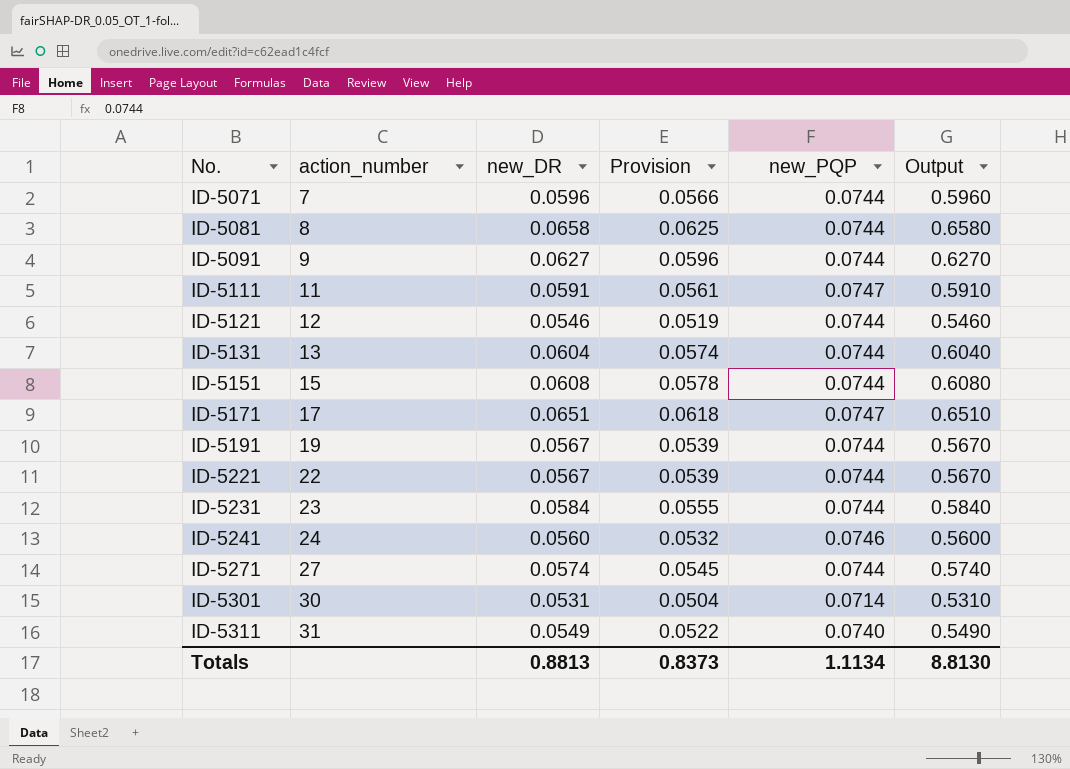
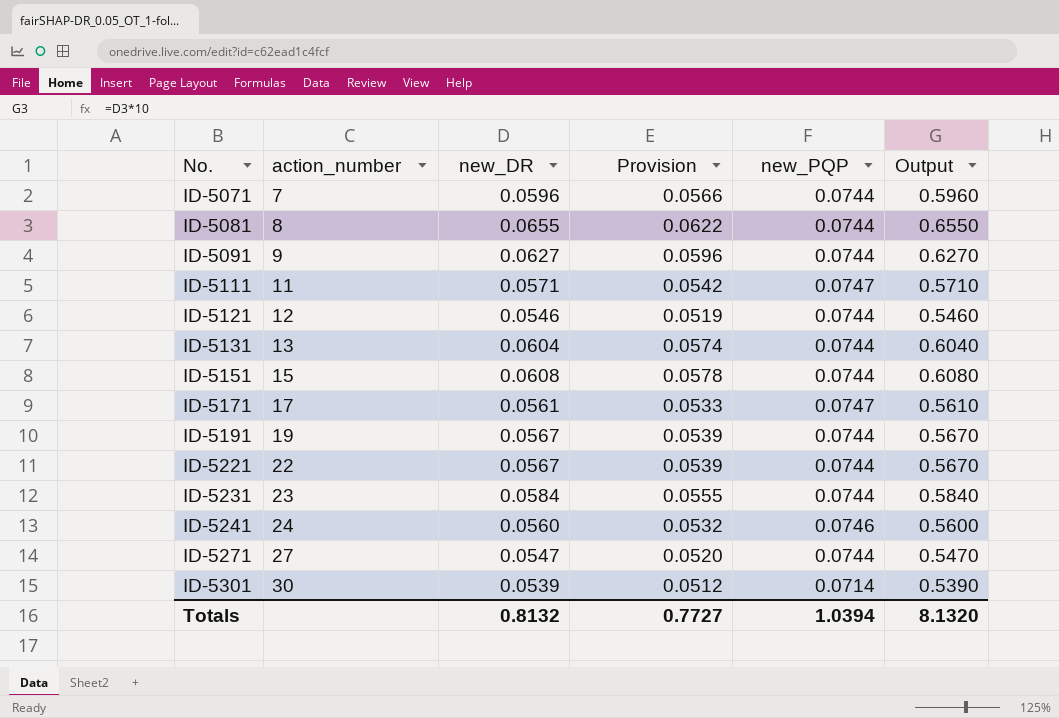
row ID-5311: 31 | 0.0549 | 0.0522 | 0.0740 | 0.5490 -> none
ID-5081 | new_DR: 0.0658 -> 0.0655
ID-5081 | Provision: 0.0625 -> 0.0622
ID-5081 | Output: 0.6580 -> 0.6550
ID-5111 | new_DR: 0.0591 -> 0.0571
ID-5111 | Provision: 0.0561 -> 0.0542
ID-5111 | Output: 0.5910 -> 0.5710
ID-5171 | new_DR: 0.0651 -> 0.0561
ID-5171 | Provision: 0.0618 -> 0.0533
ID-5171 | Output: 0.6510 -> 0.5610
ID-5271 | new_DR: 0.0574 -> 0.0547
ID-5271 | Provision: 0.0545 -> 0.0520
ID-5271 | Output: 0.5740 -> 0.5470
ID-5301 | new_DR: 0.0531 -> 0.0539
ID-5301 | Provision: 0.0504 -> 0.0512
ID-5301 | Output: 0.5310 -> 0.5390
Totals | new_DR: 0.8813 -> 0.8132
Totals | Provision: 0.8373 -> 0.7727
Totals | new_PQP: 1.1134 -> 1.0394
Totals | Output: 8.8130 -> 8.1320

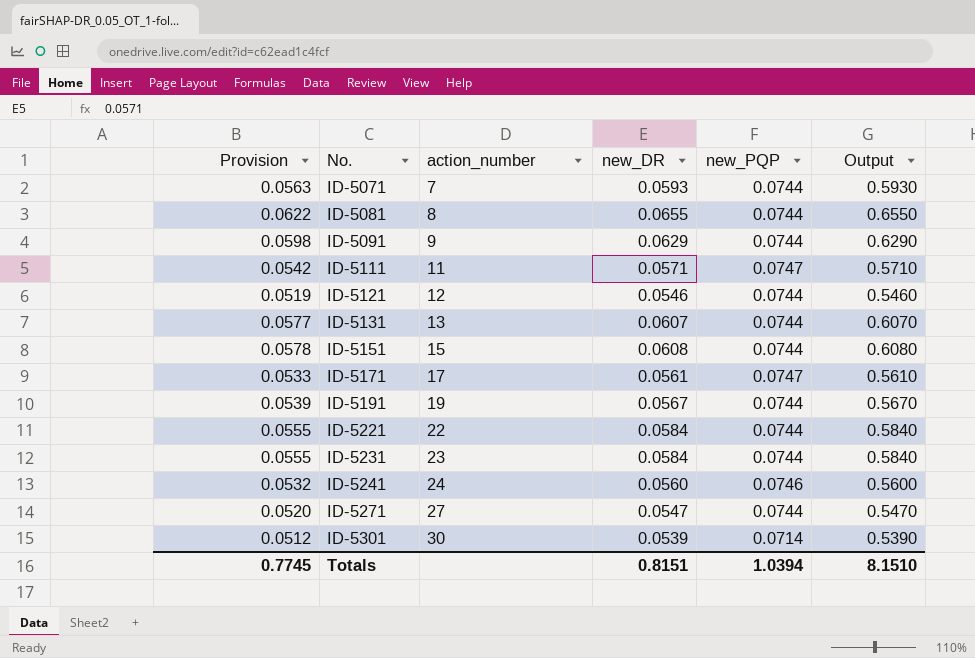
column Provision | position: 4 -> 1
ID-5071 | Provision: 0.0566 -> 0.0563
ID-5071 | new_DR: 0.0596 -> 0.0593
ID-5071 | Output: 0.5960 -> 0.5930
ID-5091 | Provision: 0.0596 -> 0.0598
ID-5091 | new_DR: 0.0627 -> 0.0629
ID-5091 | Output: 0.6270 -> 0.6290
ID-5131 | Provision: 0.0574 -> 0.0577
ID-5131 | new_DR: 0.0604 -> 0.0607
ID-5131 | Output: 0.6040 -> 0.6070
ID-5221 | Provision: 0.0539 -> 0.0555
ID-5221 | new_DR: 0.0567 -> 0.0584
ID-5221 | Output: 0.5670 -> 0.5840
Totals | Provision: 0.7727 -> 0.7745
Totals | new_DR: 0.8132 -> 0.8151
Totals | Output: 8.1320 -> 8.1510

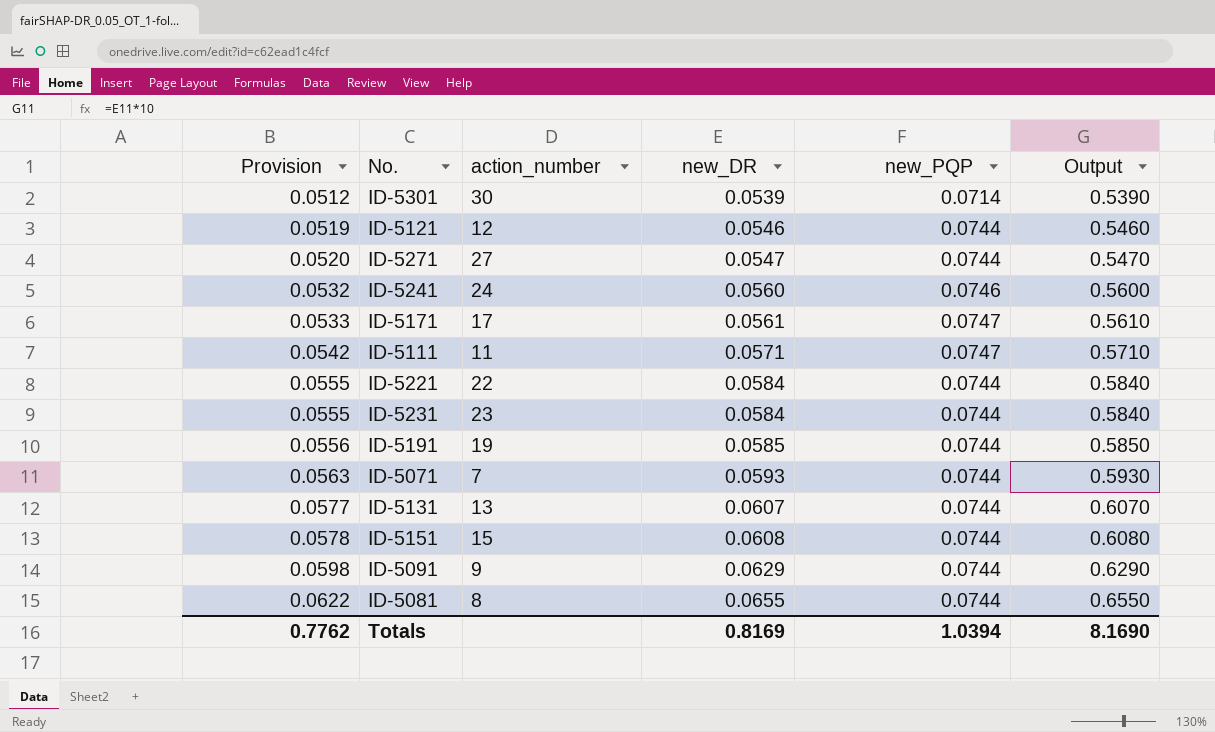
row order: No. ascending -> Provision ascending
ID-5191 | Provision: 0.0539 -> 0.0556
ID-5191 | new_DR: 0.0567 -> 0.0585
ID-5191 | Output: 0.5670 -> 0.5850
Totals | Provision: 0.7745 -> 0.7762
Totals | new_DR: 0.8151 -> 0.8169
Totals | Output: 8.1510 -> 8.1690

